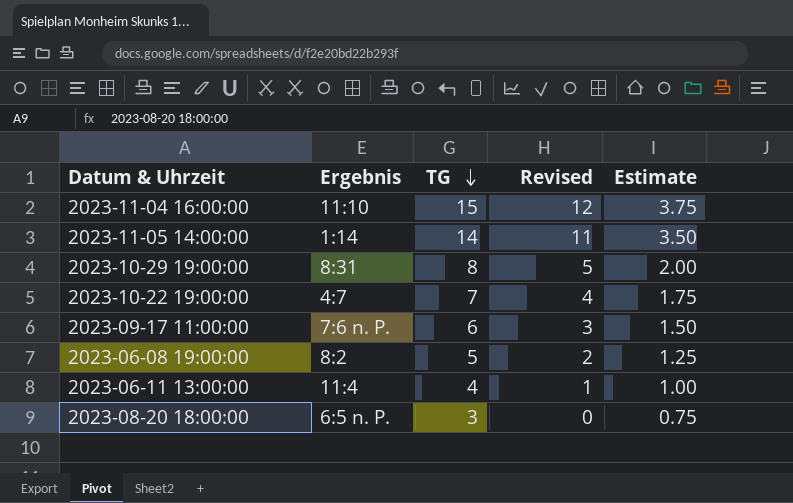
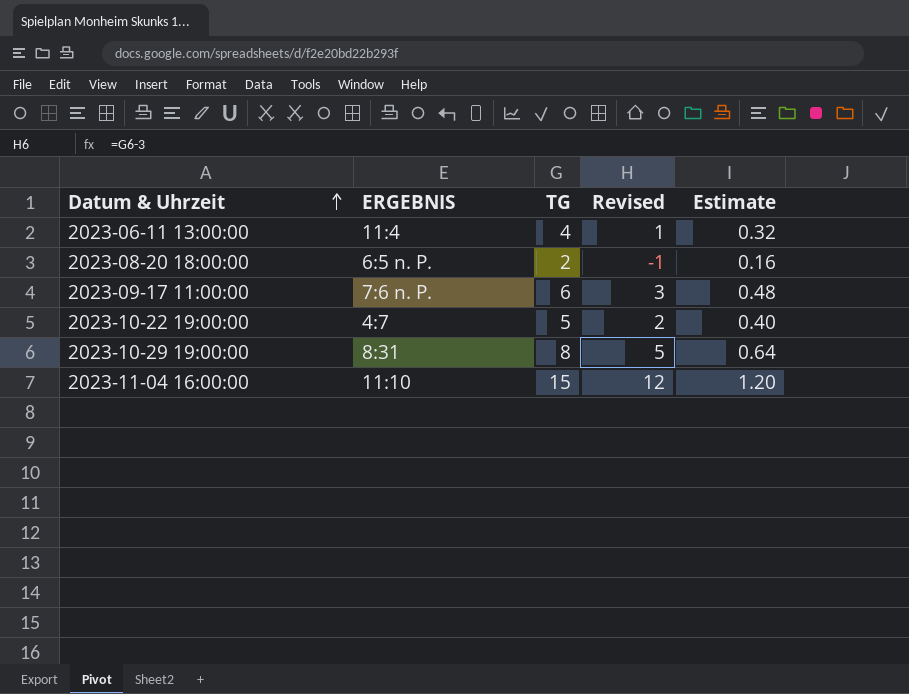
row order: TG descending -> Datum & Uhrzeit ascending
column name: Ergebnis -> ERGEBNIS
column Estimate | formula: [TG] * 0.25 -> [TG] * 0.08
row 2023-11-05 14:00:00: 1:14 | 14 | 11 | 3.50 -> none
row 2023-06-08 19:00:00: 8:2 | 5 | 2 | 1.25 -> none
2023-08-20 18:00:00 | TG: 3 -> 2
2023-08-20 18:00:00 | Revised: 0 -> -1
2023-10-22 19:00:00 | TG: 7 -> 5
2023-10-22 19:00:00 | Revised: 4 -> 2

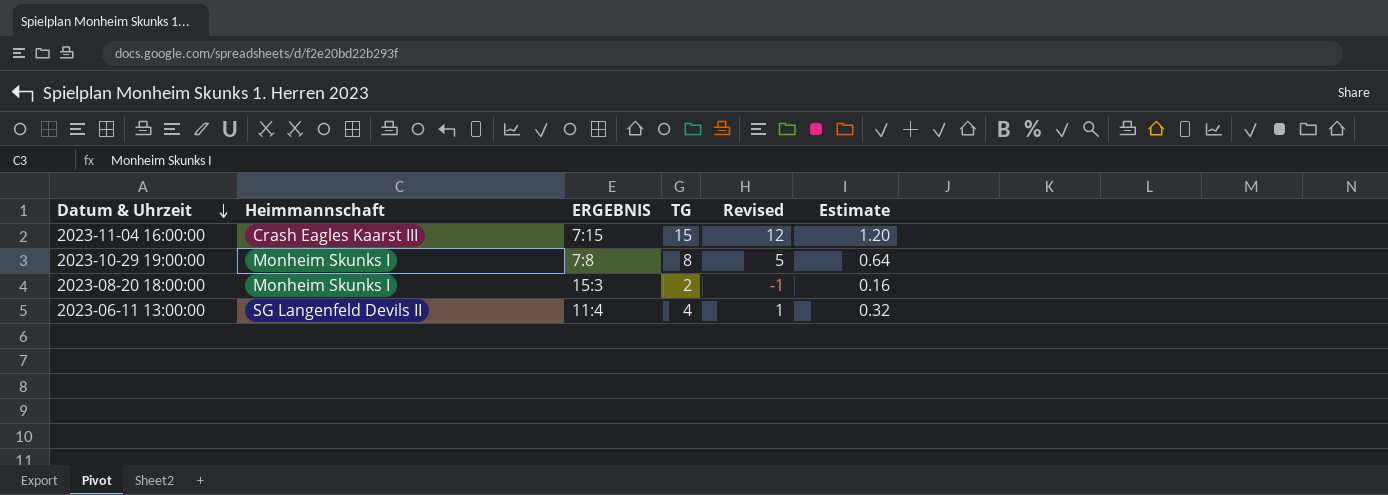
row order: Datum & Uhrzeit ascending -> Datum & Uhrzeit descending
column Heimmannschaft | position: none -> 2
row 2023-09-17 11:00:00: 7:6 n. P. | 6 | 3 | 0.48 -> none
row 2023-10-22 19:00:00: 4:7 | 5 | 2 | 0.40 -> none
2023-11-04 16:00:00 | ERGEBNIS: 11:10 -> 7:15
2023-10-29 19:00:00 | ERGEBNIS: 8:31 -> 7:8
2023-08-20 18:00:00 | ERGEBNIS: 6:5 n. P. -> 15:3

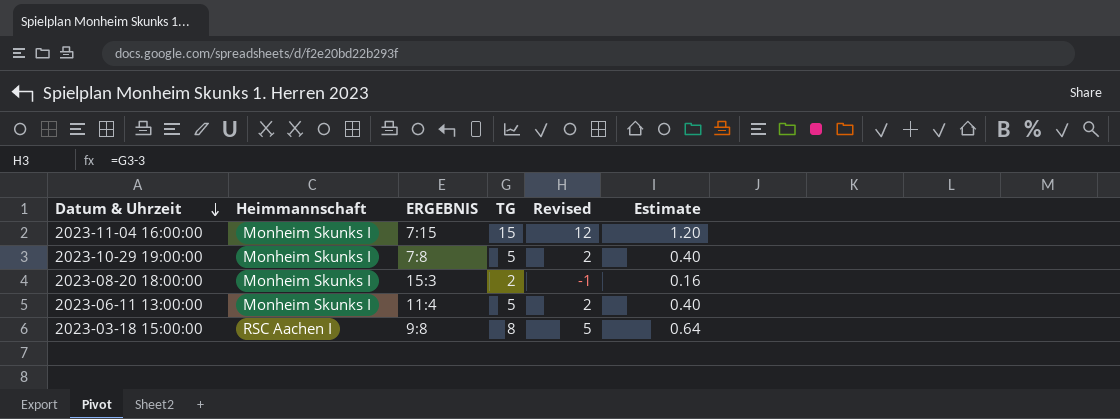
2023-11-04 16:00:00 | Heimmannschaft: Crash Eagles Kaarst III -> Monheim Skunks I
2023-10-29 19:00:00 | TG: 8 -> 5
2023-10-29 19:00:00 | Revised: 5 -> 2
2023-10-29 19:00:00 | Estimate: 0.64 -> 0.40
2023-06-11 13:00:00 | Heimmannschaft: SG Langenfeld Devils II -> Monheim Skunks I
2023-06-11 13:00:00 | TG: 4 -> 5
2023-06-11 13:00:00 | Revised: 1 -> 2
2023-06-11 13:00:00 | Estimate: 0.32 -> 0.40
row 2023-03-18 15:00:00: none -> RSC Aachen I | 9:8 | 8 | 5 | 0.64

